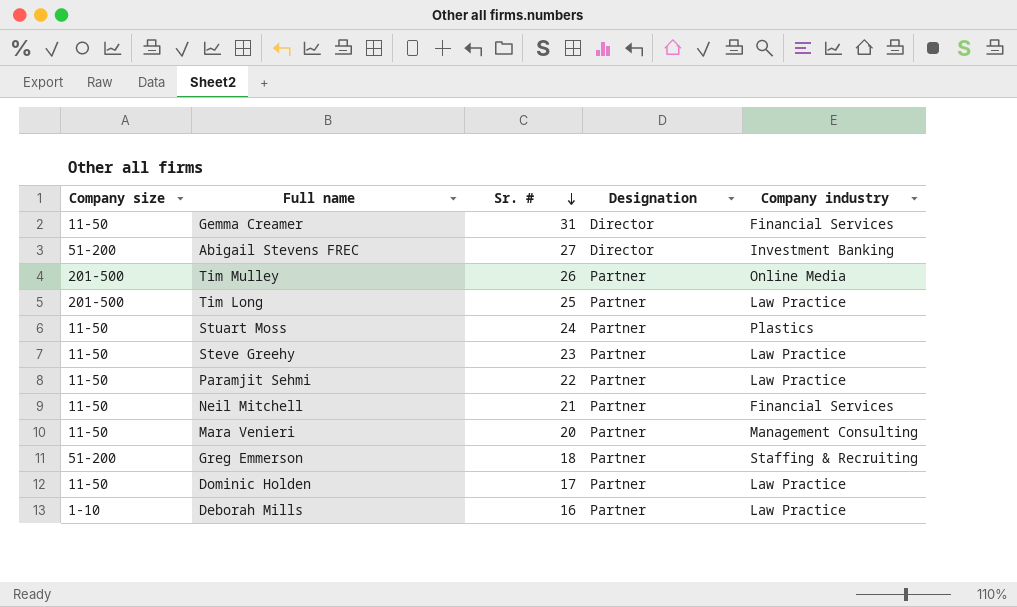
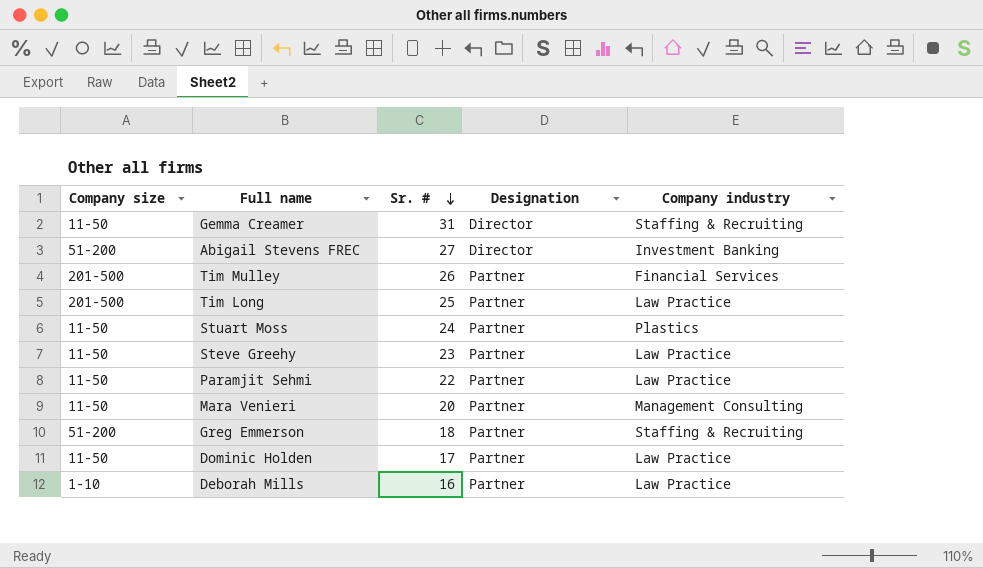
row Neil Mitchell: 11-50 | 21 | Partner | Financial Services -> none
Gemma Creamer | Company industry: Financial Services -> Staffing & Recruiting
Tim Mulley | Company industry: Online Media -> Financial Services

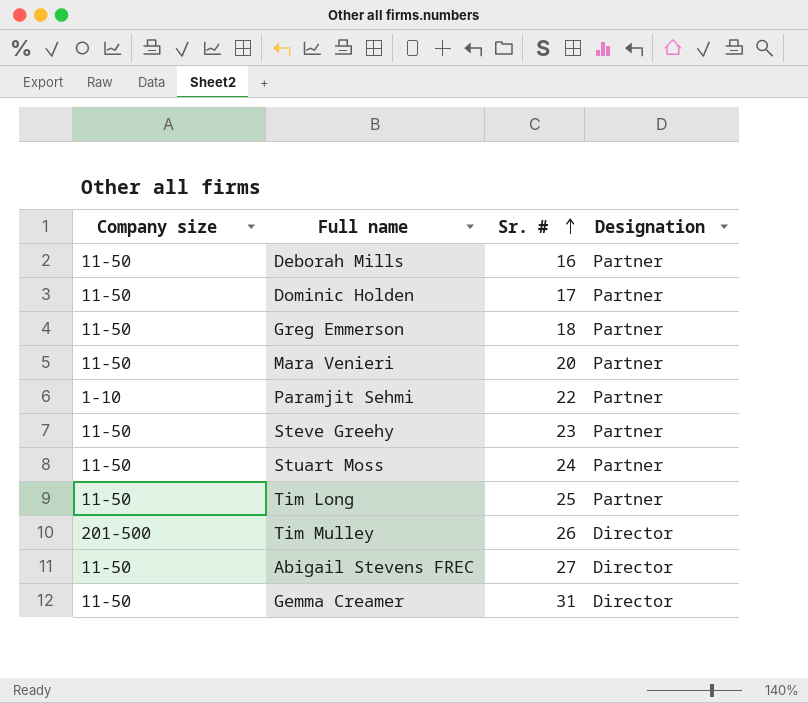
row order: Sr. # descending -> Sr. # ascending
column Company industry | position: 5 -> none
Deborah Mills | Company size: 1-10 -> 11-50
Greg Emmerson | Company size: 51-200 -> 11-50
Paramjit Sehmi | Company size: 11-50 -> 1-10
Tim Long | Company size: 201-500 -> 11-50
Tim Mulley | Designation: Partner -> Director
Abigail Stevens FREC | Company size: 51-200 -> 11-50

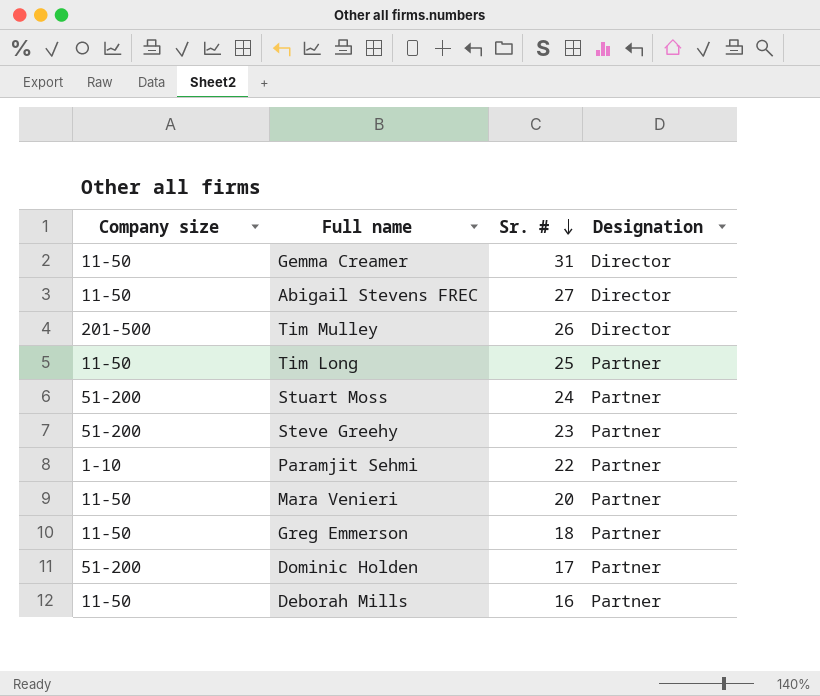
row order: Sr. # ascending -> Sr. # descending
Stuart Moss | Company size: 11-50 -> 51-200
Steve Greehy | Company size: 11-50 -> 51-200
Dominic Holden | Company size: 11-50 -> 51-200

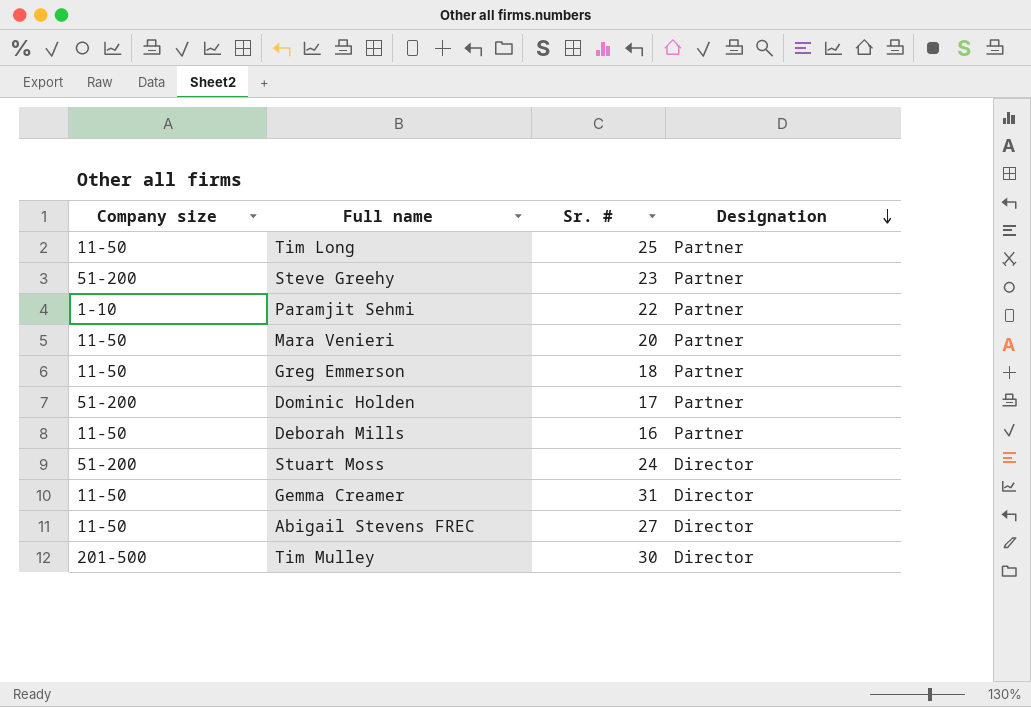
row order: Sr. # descending -> Designation descending
Stuart Moss | Designation: Partner -> Director
Tim Mulley | Sr. #: 26 -> 30

